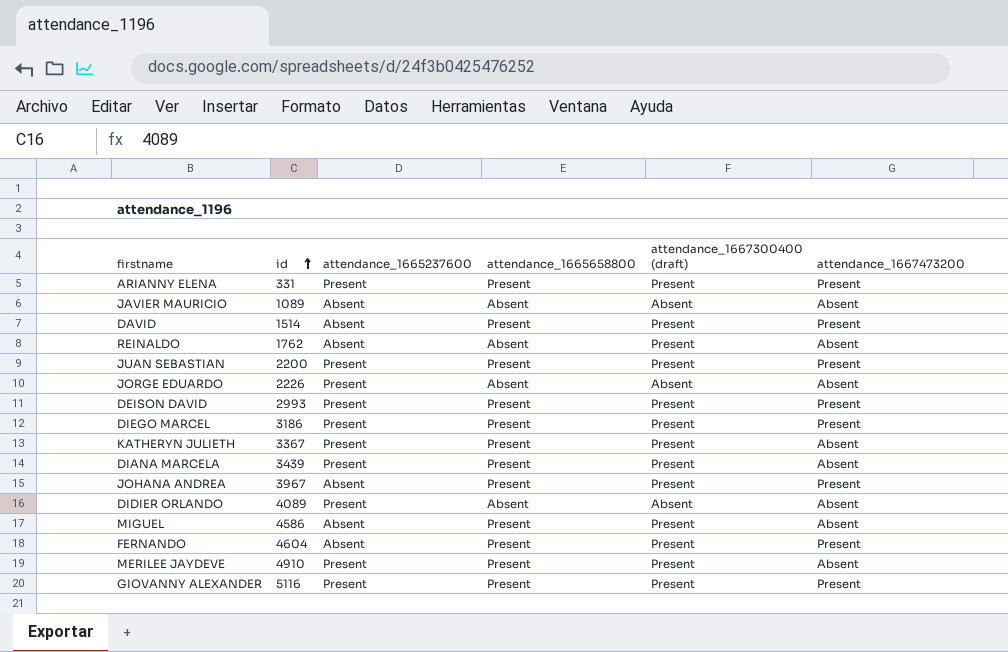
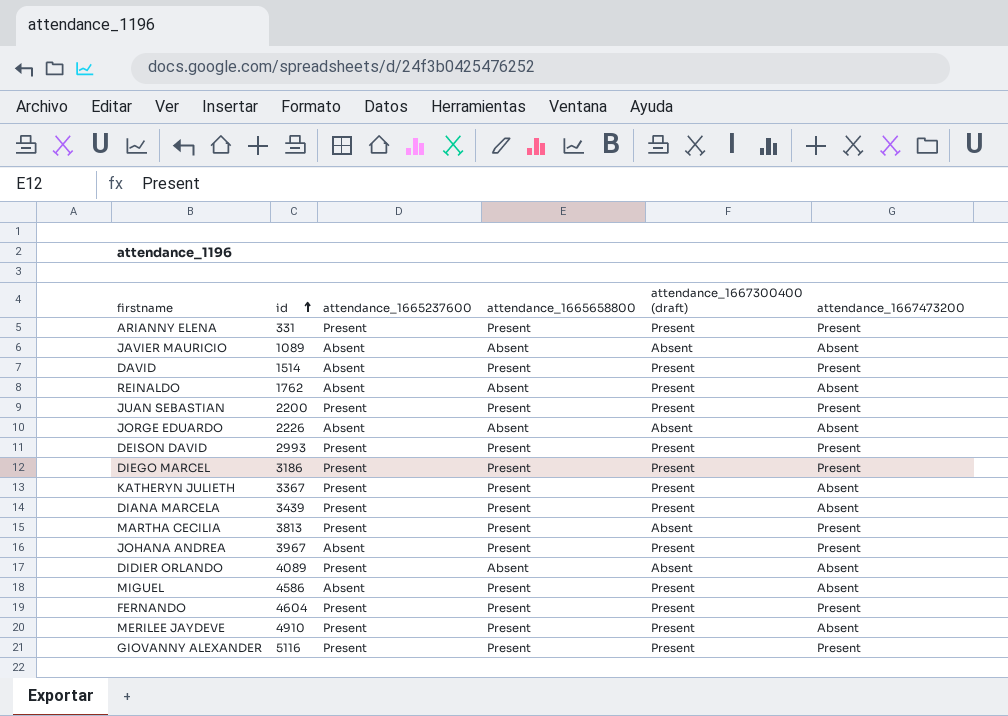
JORGE EDUARDO | attendance_1665237600: Present -> Absent
row MARTHA CECILIA: none -> 3813 | Present | Present | Absent | Present
FERNANDO | attendance_1665237600: Absent -> Present

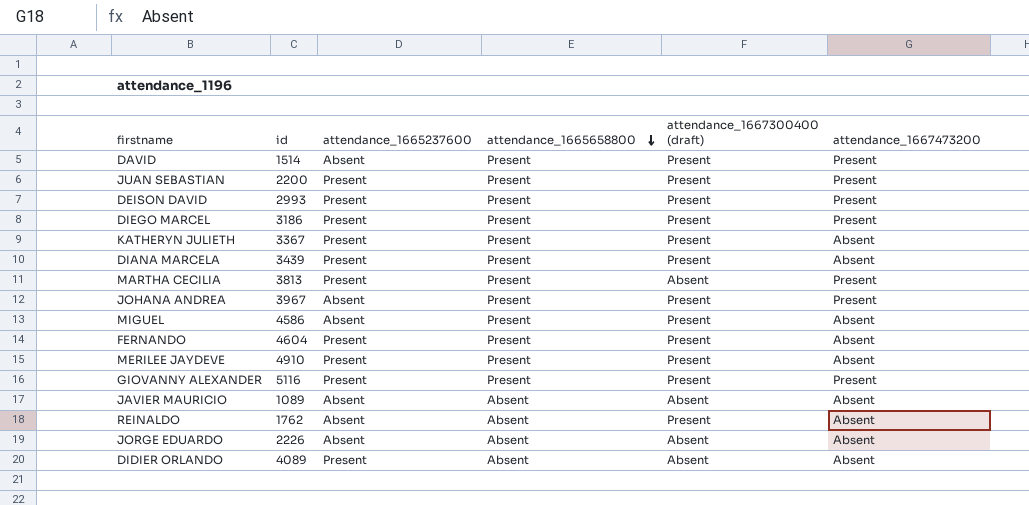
row order: id ascending -> attendance_1665658800 descending
row ARIANNY ELENA: 331 | Present | Present | Present | Present -> none
FERNANDO | attendance_1667473200: Present -> Absent

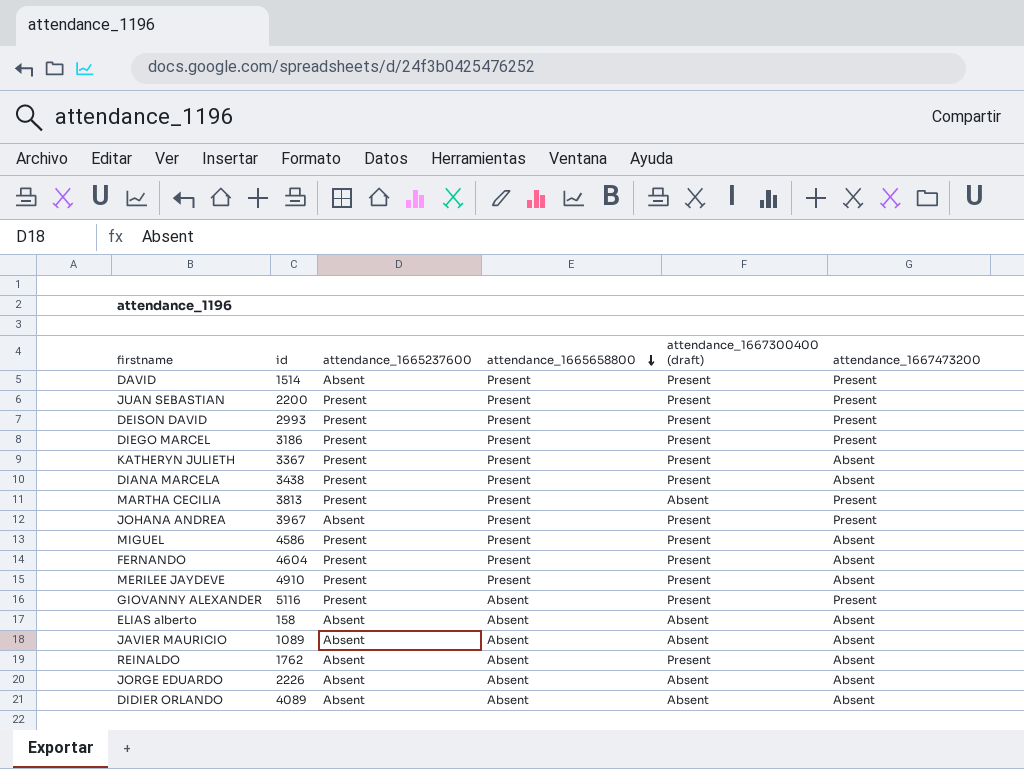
DIANA MARCELA | id: 3439 -> 3438
MIGUEL | attendance_1665237600: Absent -> Present
GIOVANNY ALEXANDER | attendance_1665658800: Present -> Absent
row ELIAS alberto: none -> 158 | Absent | Absent | Absent | Absent
DIDIER ORLANDO | attendance_1665237600: Present -> Absent

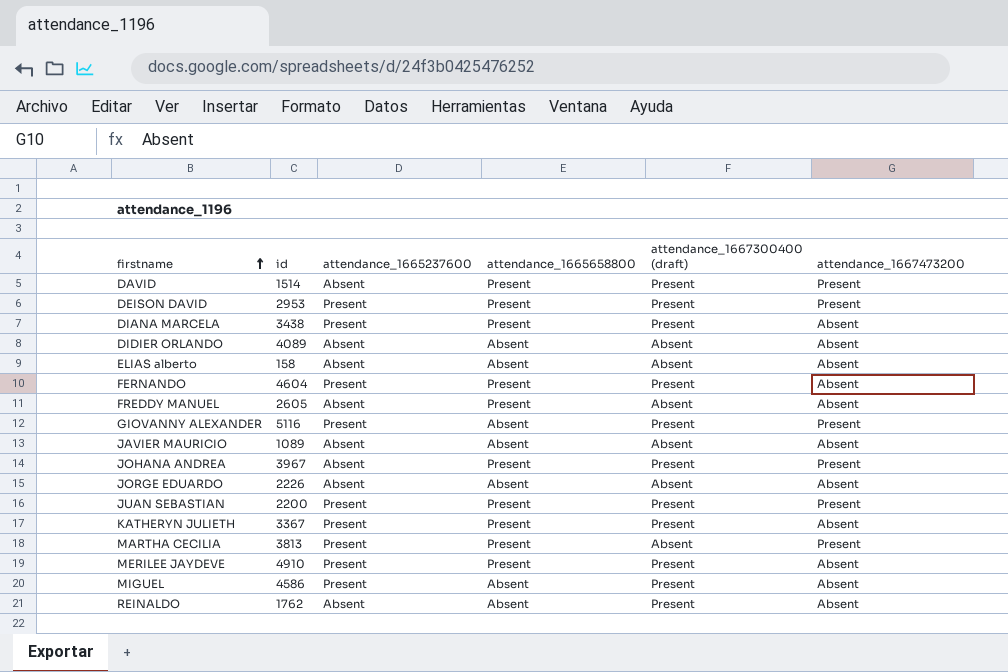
row order: attendance_1665658800 descending -> firstname ascending
row DIEGO MARCEL: 3186 | Present | Present | Present | Present -> none
DEISON DAVID | id: 2993 -> 2953
row FREDDY MANUEL: none -> 2605 | Absent | Present | Absent | Absent
MIGUEL | attendance_1665658800: Present -> Absent

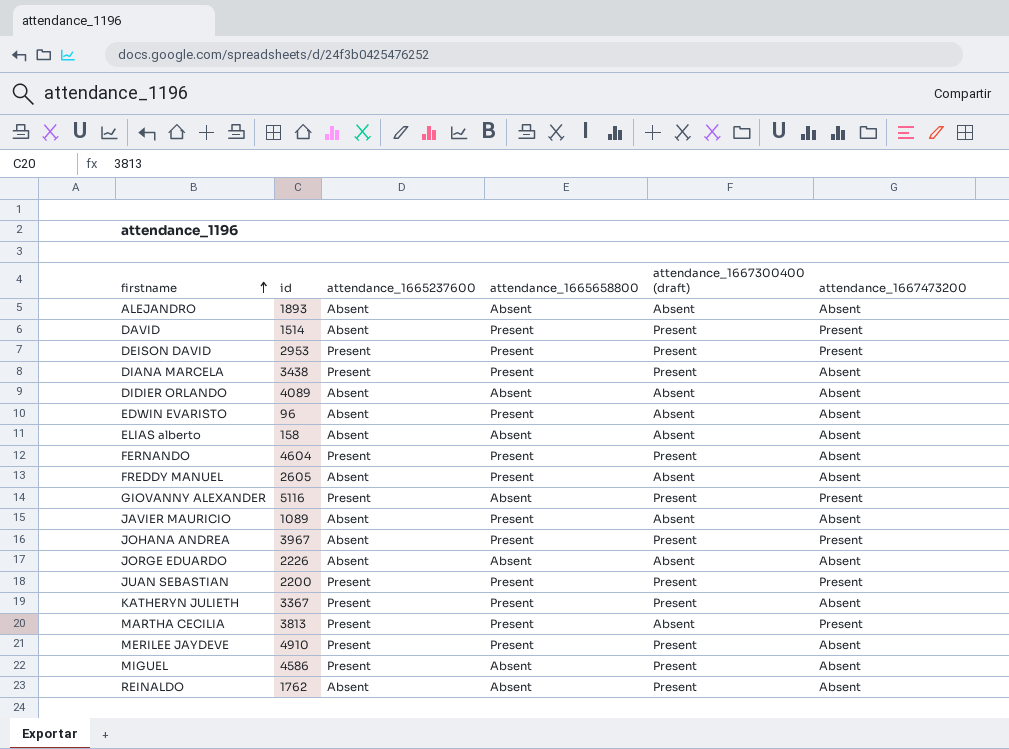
row ALEJANDRO: none -> 1893 | Absent | Absent | Absent | Absent
row EDWIN EVARISTO: none -> 96 | Absent | Present | Absent | Absent
JAVIER MAURICIO | attendance_1665658800: Absent -> Present

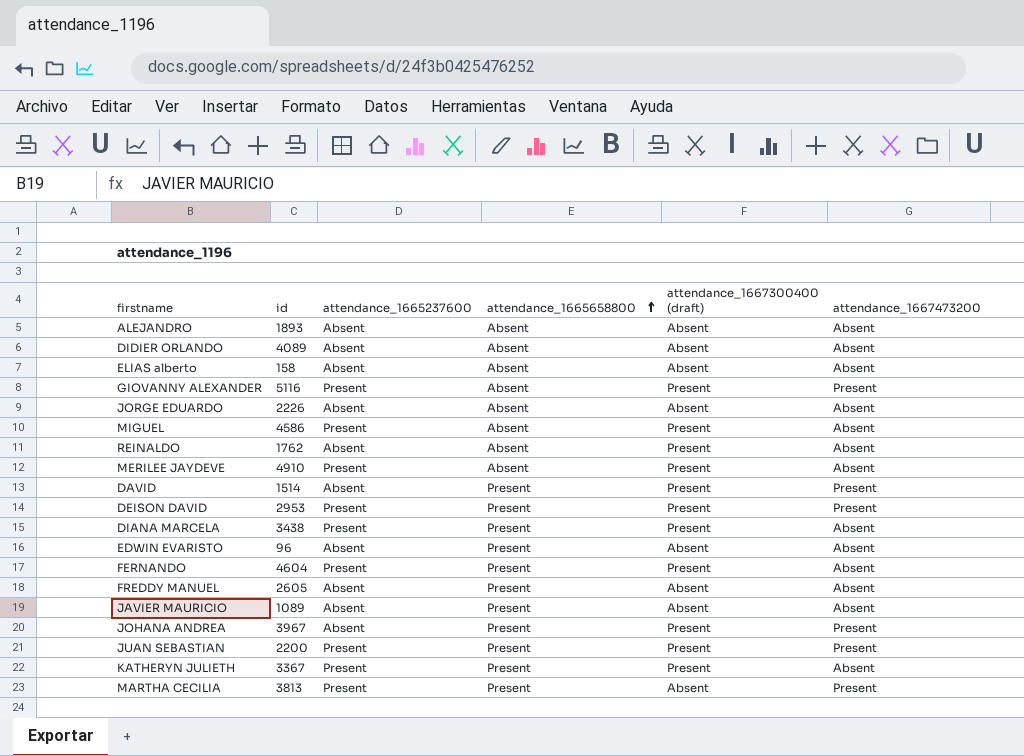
row order: firstname ascending -> attendance_1665658800 ascending
MERILEE JAYDEVE | attendance_1665658800: Present -> Absent

